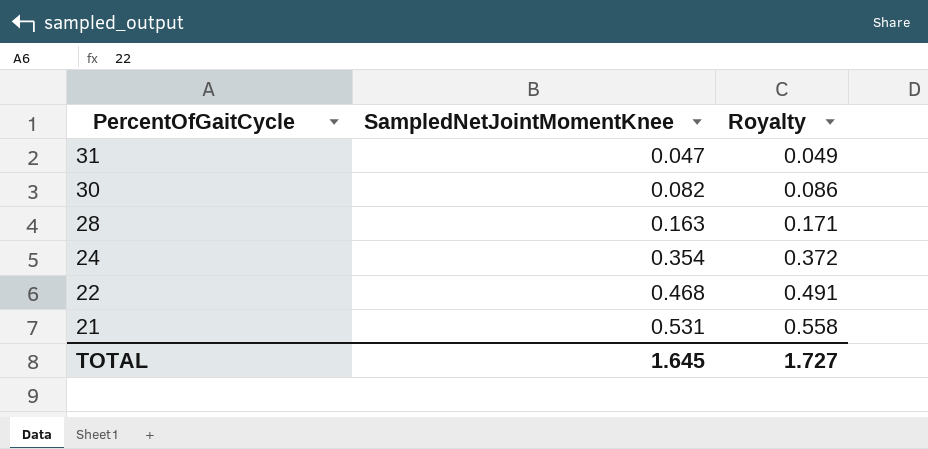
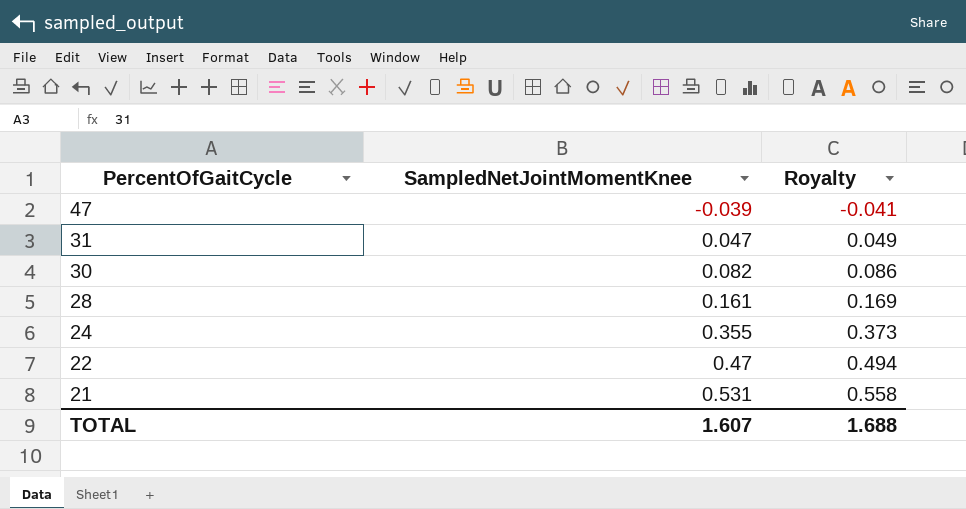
row 47: none -> -0.039 | -0.041
28 | SampledNetJointMomentKnee: 0.163 -> 0.161
28 | Royalty: 0.171 -> 0.169
24 | SampledNetJointMomentKnee: 0.354 -> 0.355
24 | Royalty: 0.372 -> 0.373
22 | SampledNetJointMomentKnee: 0.468 -> 0.47
22 | Royalty: 0.491 -> 0.494
TOTAL | SampledNetJointMomentKnee: 1.645 -> 1.607
TOTAL | Royalty: 1.727 -> 1.688

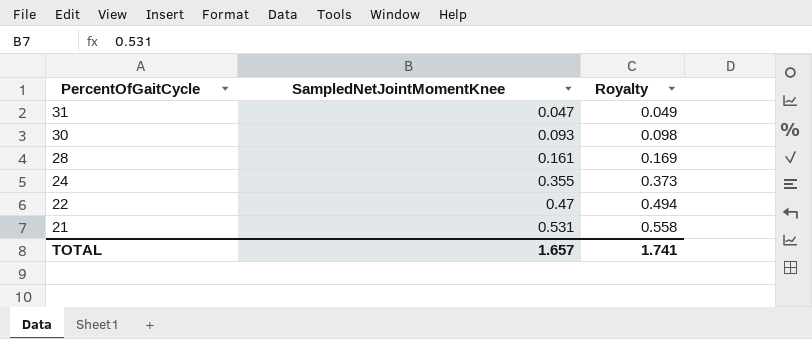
row 47: -0.039 | -0.041 -> none
30 | SampledNetJointMomentKnee: 0.082 -> 0.093
30 | Royalty: 0.086 -> 0.098
TOTAL | SampledNetJointMomentKnee: 1.607 -> 1.657
TOTAL | Royalty: 1.688 -> 1.741

